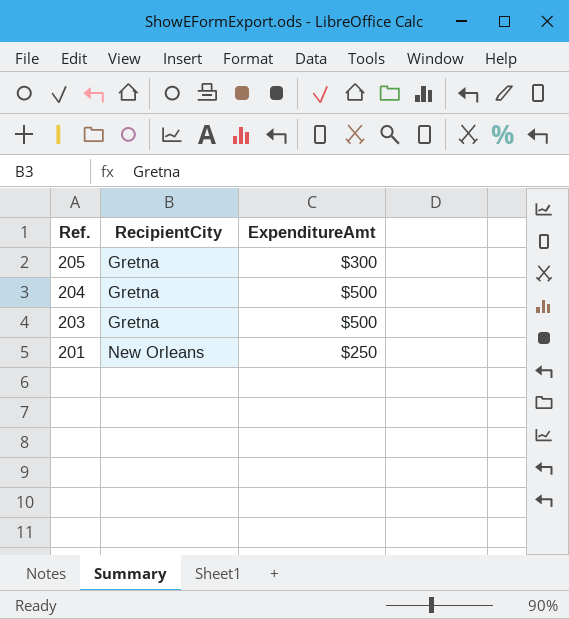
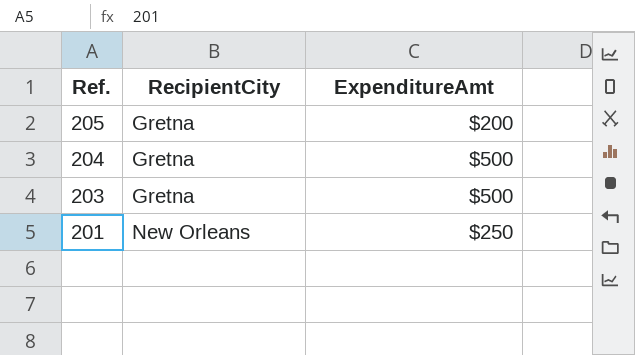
205 | ExpenditureAmt: $300 -> $200

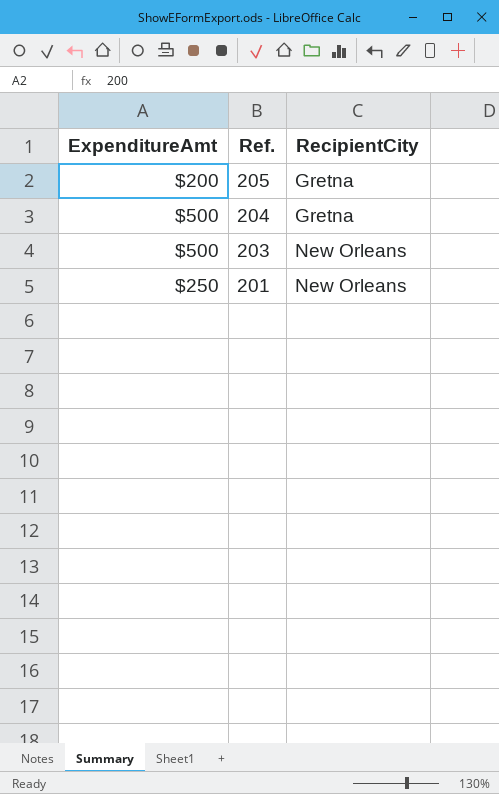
column ExpenditureAmt | position: 3 -> 1
203 | RecipientCity: Gretna -> New Orleans

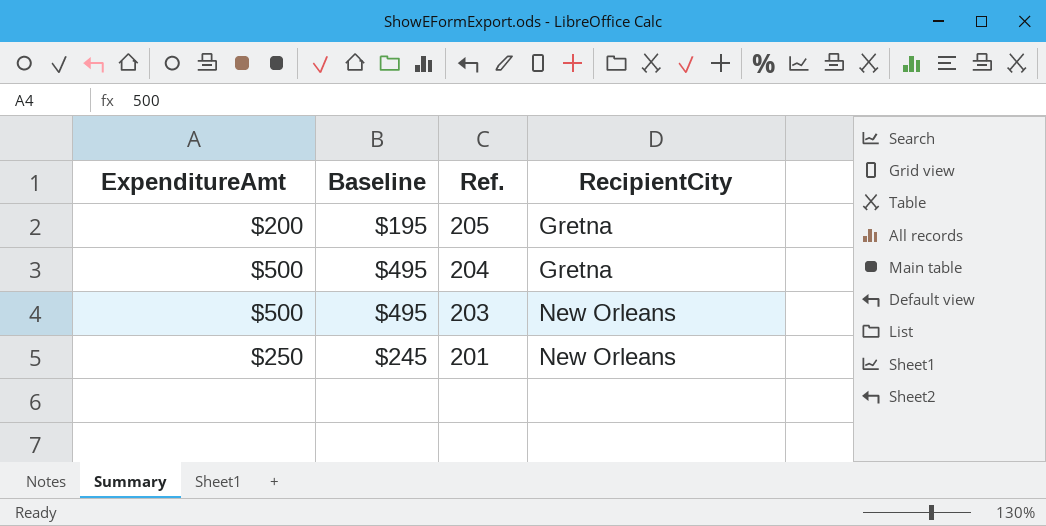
column Baseline | formula: none -> [ExpenditureAmt] - 5

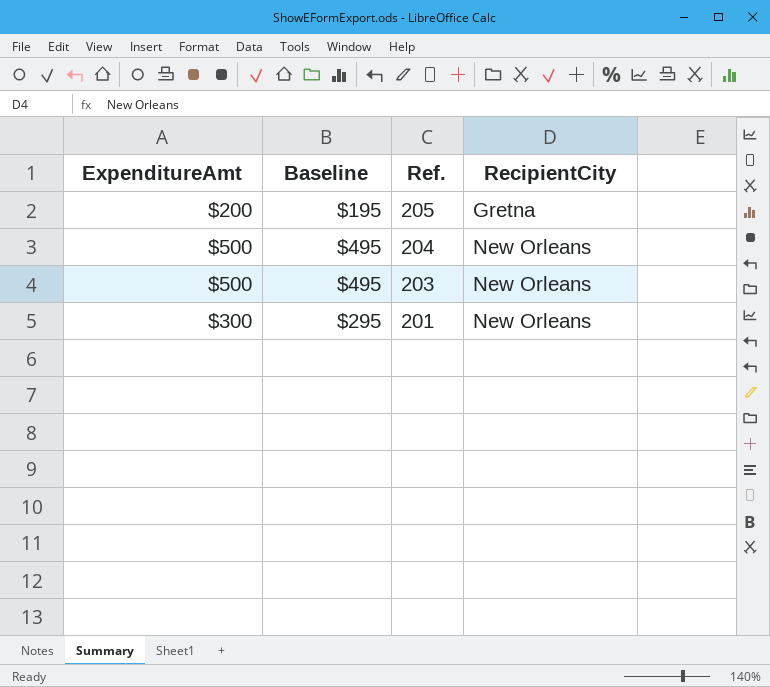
204 | RecipientCity: Gretna -> New Orleans
201 | ExpenditureAmt: $250 -> $300
201 | Baseline: $245 -> $295

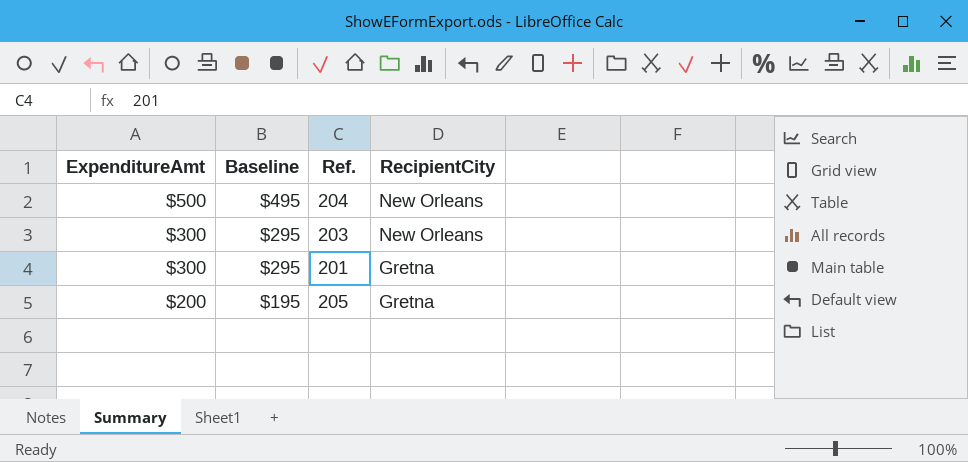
row order: Ref. descending -> ExpenditureAmt descending
203 | ExpenditureAmt: $500 -> $300
203 | Baseline: $495 -> $295
201 | RecipientCity: New Orleans -> Gretna

